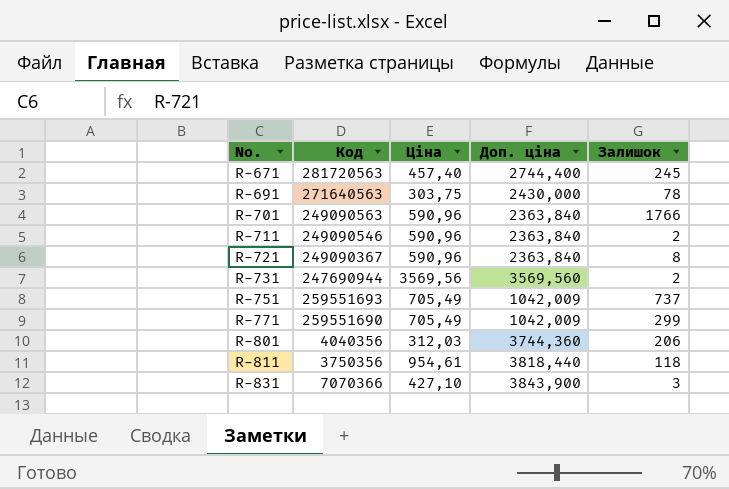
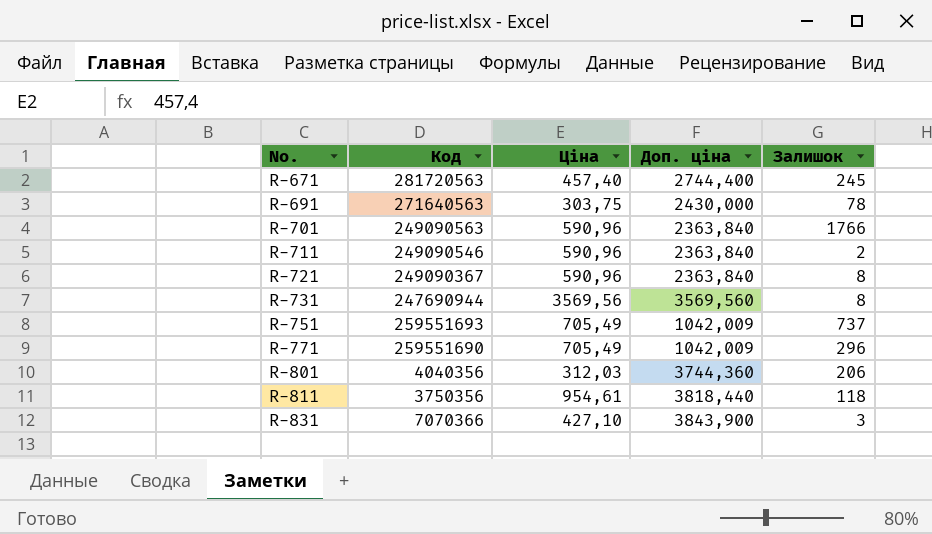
R-731 | Залишок: 2 -> 8
R-771 | Залишок: 299 -> 296

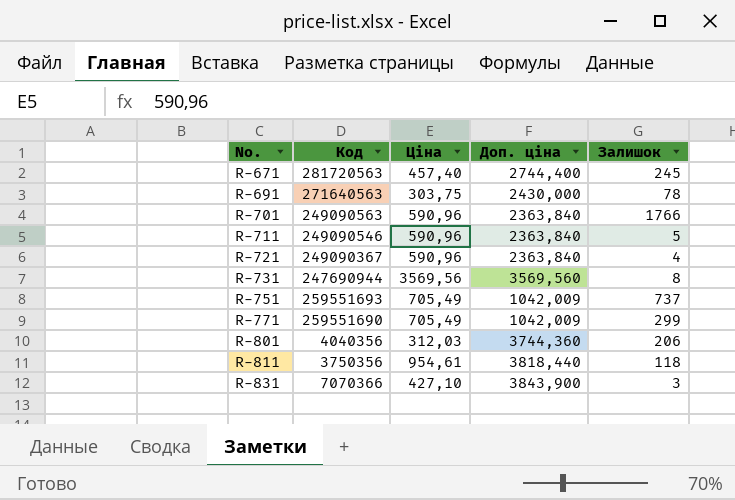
R-711 | Залишок: 2 -> 5
R-721 | Залишок: 8 -> 4
R-771 | Залишок: 296 -> 299

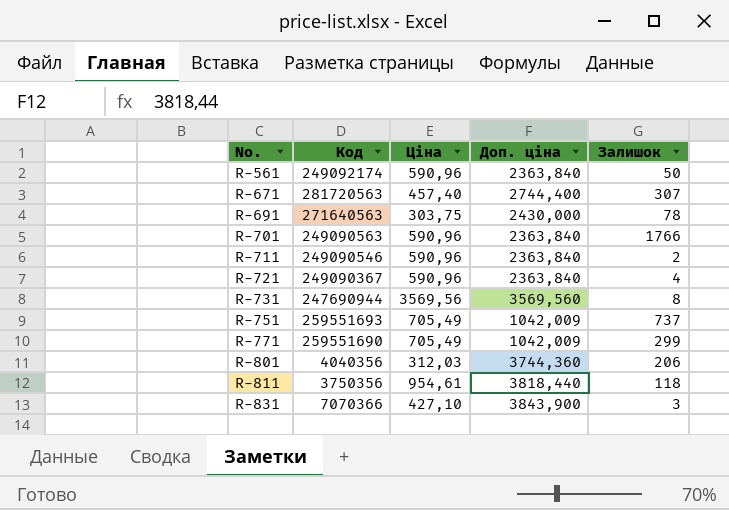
row R-561: none -> 249092174 | 590,96 | 2363,840 | 50
R-671 | Залишок: 245 -> 307
R-711 | Залишок: 5 -> 2

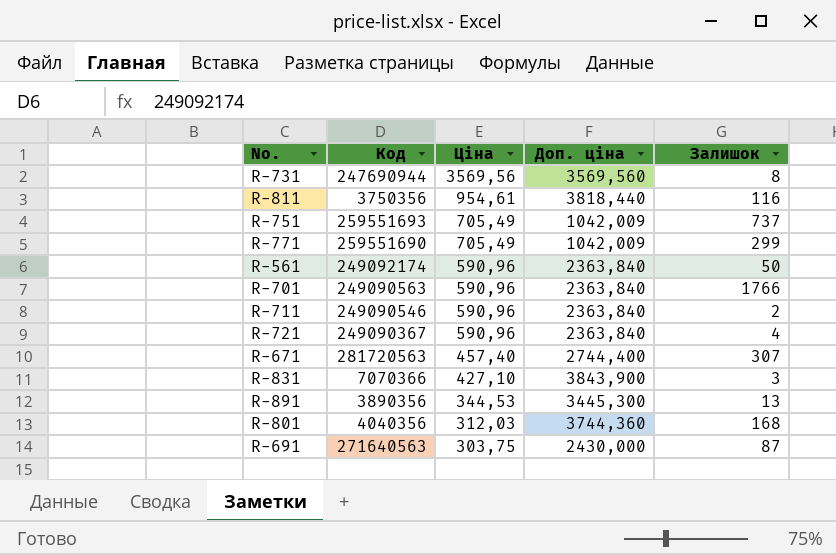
row order: No. ascending -> Ціна descending
R-811 | Залишок: 118 -> 116
row R-891: none -> 3890356 | 344,53 | 3445,300 | 13
R-801 | Залишок: 206 -> 168
R-691 | Залишок: 78 -> 87

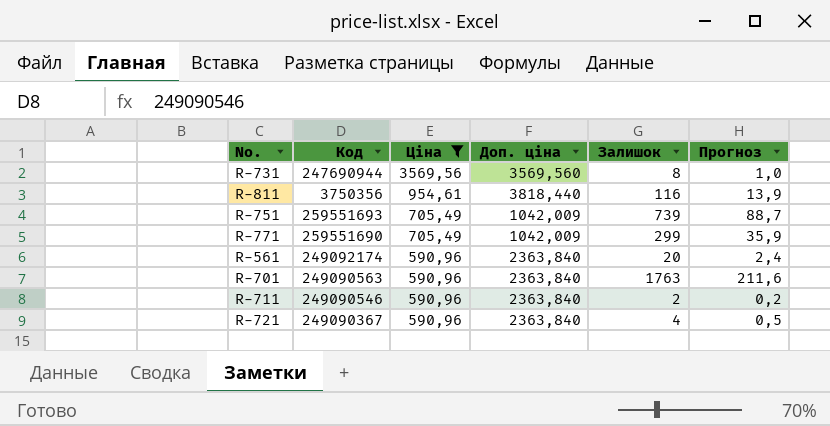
filter: none -> Ціна >= 590,96
column Прогноз | formula: none -> [Залишок] * 0,12
R-751 | Залишок: 737 -> 739
R-561 | Залишок: 50 -> 20
R-701 | Залишок: 1766 -> 1763

